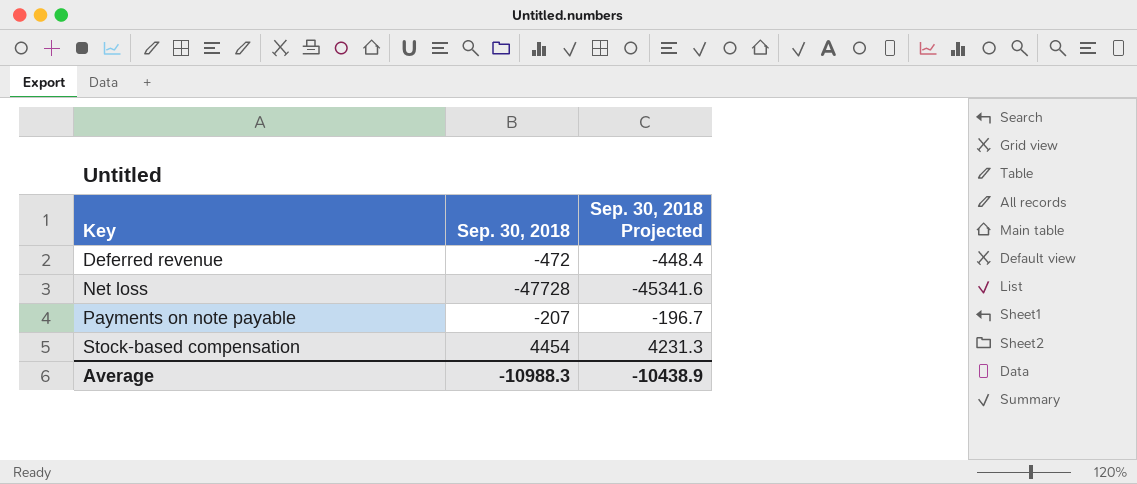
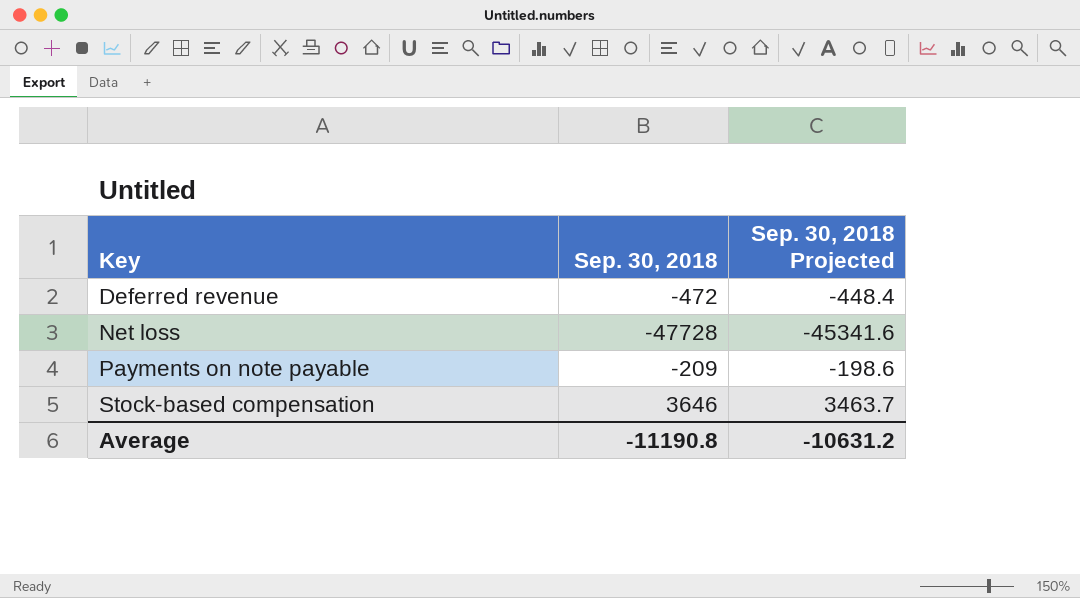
Payments on note payable | Sep. 30, 2018: -207 -> -209
Payments on note payable | Sep. 30, 2018 Projected: -196.7 -> -198.6
Stock-based compensation | Sep. 30, 2018: 4454 -> 3646
Stock-based compensation | Sep. 30, 2018 Projected: 4231.3 -> 3463.7
Average | Sep. 30, 2018: -10988.3 -> -11190.8
Average | Sep. 30, 2018 Projected: -10438.9 -> -10631.2

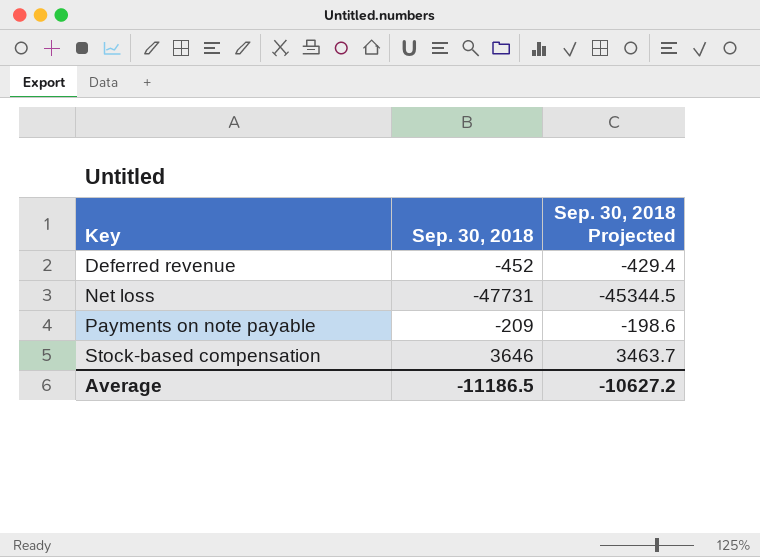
Deferred revenue | Sep. 30, 2018: -472 -> -452
Deferred revenue | Sep. 30, 2018 Projected: -448.4 -> -429.4
Net loss | Sep. 30, 2018: -47728 -> -47731
Net loss | Sep. 30, 2018 Projected: -45341.6 -> -45344.5
Average | Sep. 30, 2018: -11190.8 -> -11186.5
Average | Sep. 30, 2018 Projected: -10631.2 -> -10627.2

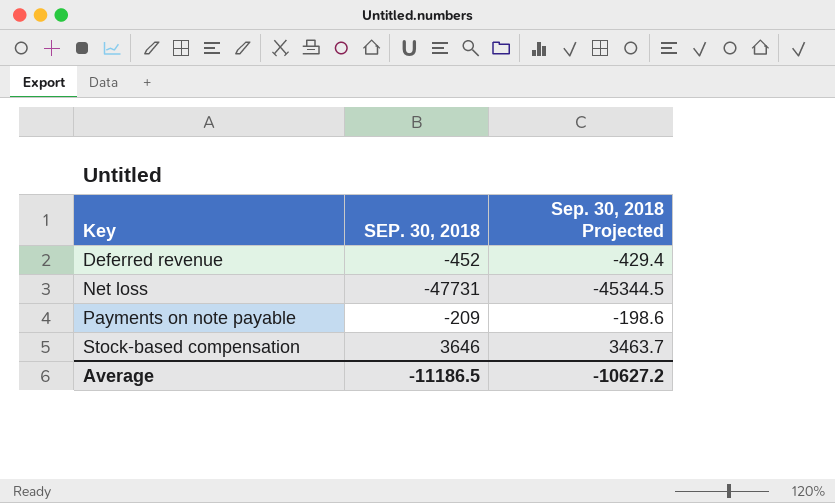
column name: Sep. 30, 2018 -> SEP. 30, 2018

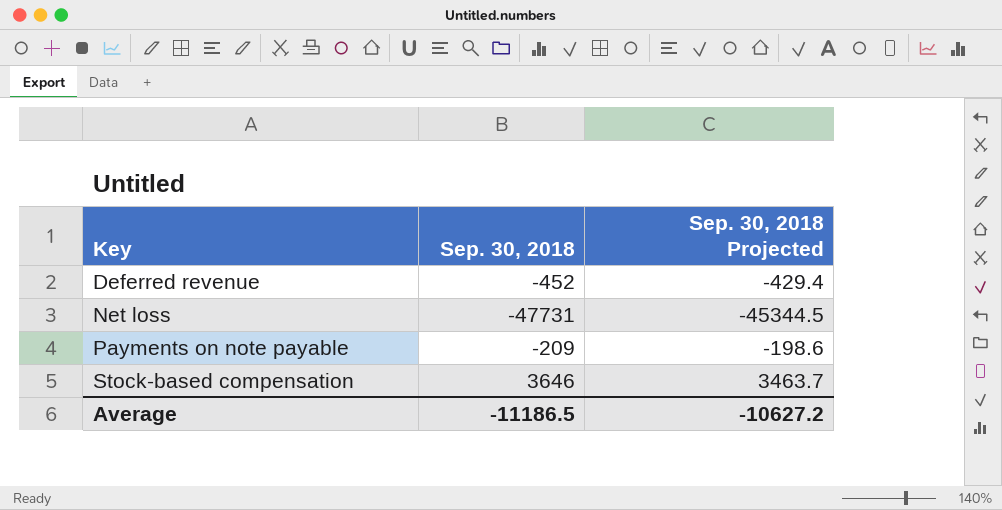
column name: SEP. 30, 2018 -> Sep. 30, 2018

